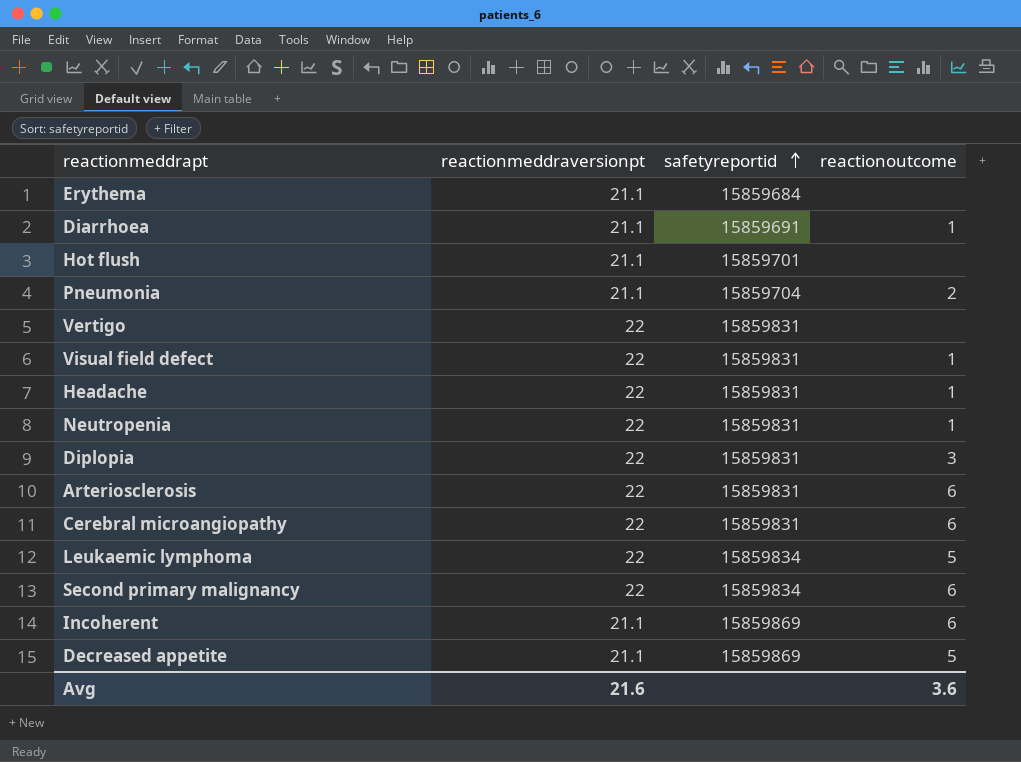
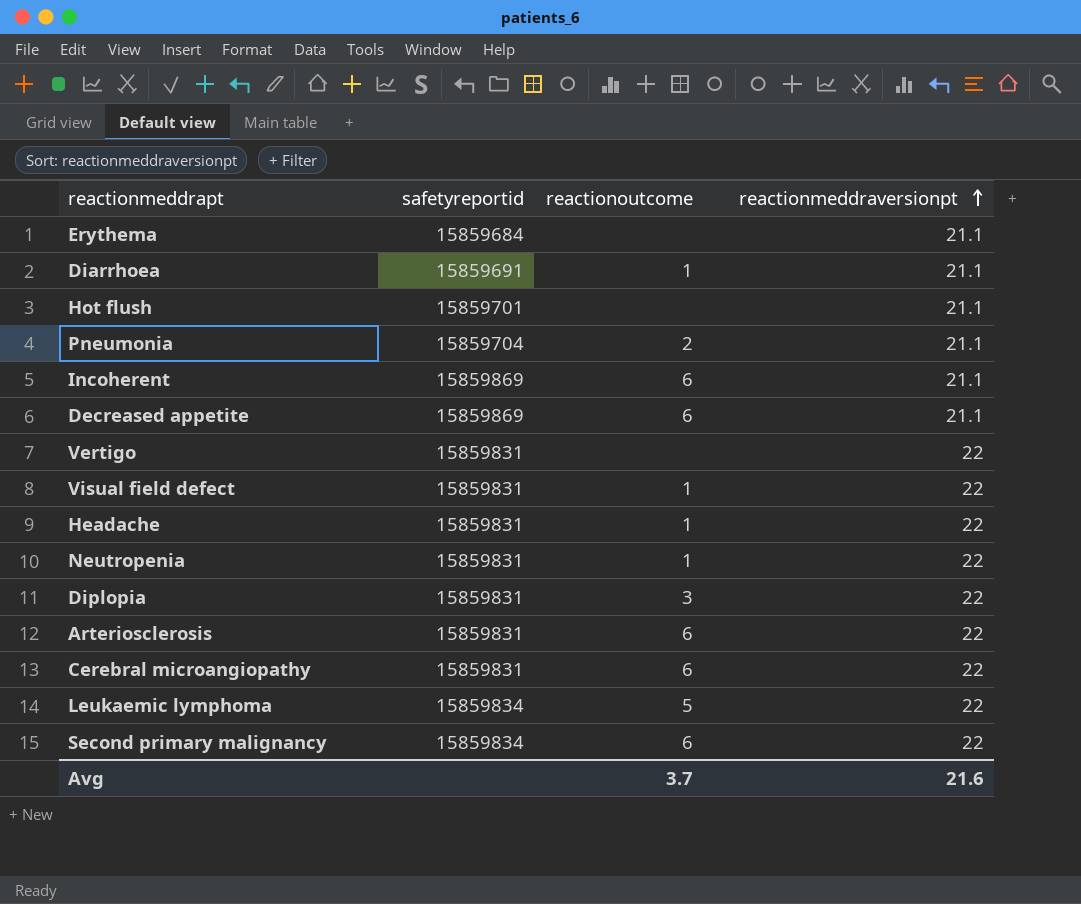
row order: safetyreportid ascending -> reactionmeddraversionpt ascending
column reactionmeddraversionpt | position: 2 -> 4
Decreased appetite | reactionoutcome: 5 -> 6
Avg | reactionoutcome: 3.6 -> 3.7

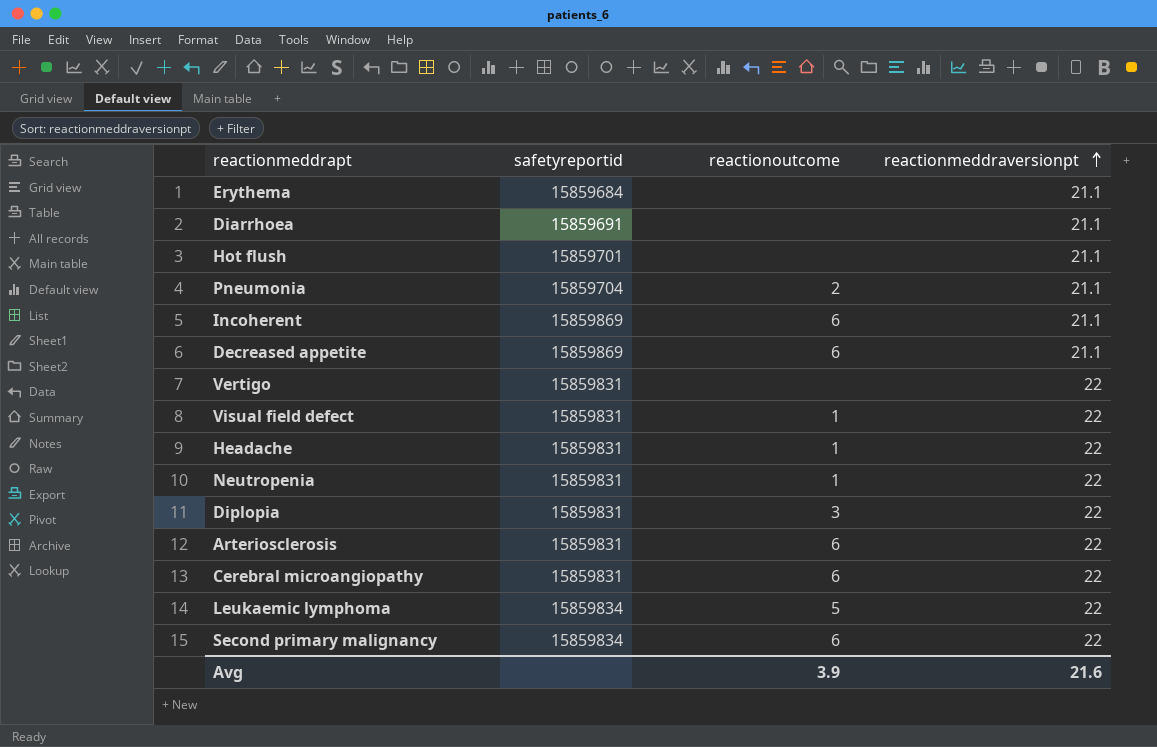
Diarrhoea | reactionoutcome: 1 -> none
Avg | reactionoutcome: 3.7 -> 3.9

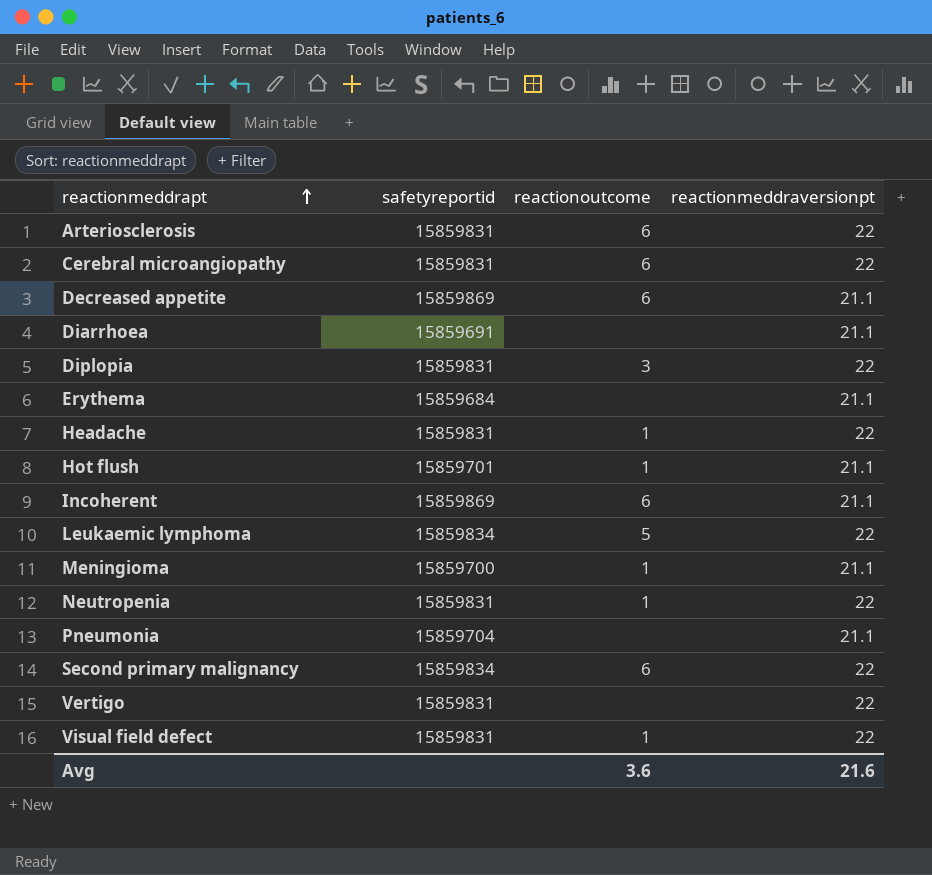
row order: reactionmeddraversionpt ascending -> reactionmeddrapt ascending
Hot flush | reactionoutcome: none -> 1
row Meningioma: none -> 15859700 | 1 | 21.1
Pneumonia | reactionoutcome: 2 -> none
Avg | reactionoutcome: 3.9 -> 3.6

